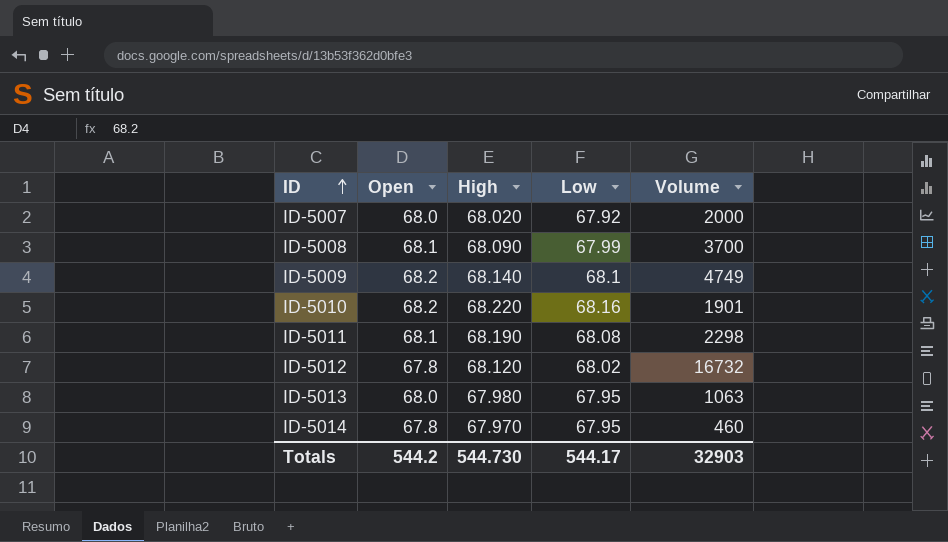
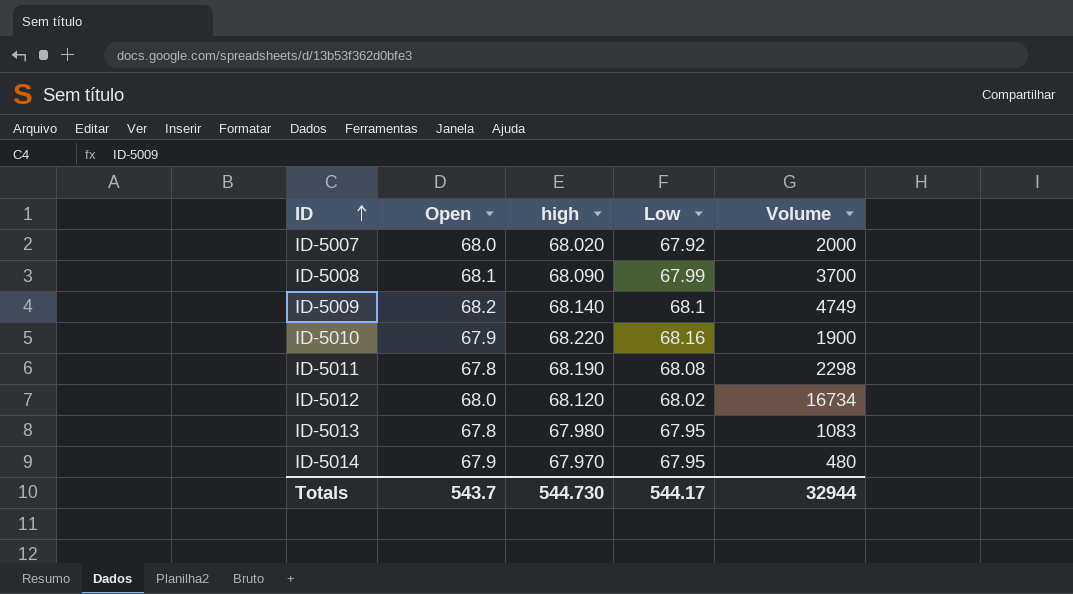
column name: High -> high
ID-5010 | Open: 68.2 -> 67.9
ID-5010 | Volume: 1901 -> 1900
ID-5011 | Open: 68.1 -> 67.8
ID-5012 | Open: 67.8 -> 68.0
ID-5012 | Volume: 16732 -> 16734
ID-5013 | Open: 68.0 -> 67.8
ID-5013 | Volume: 1063 -> 1083
ID-5014 | Open: 67.8 -> 67.9
ID-5014 | Volume: 460 -> 480
Totals | Open: 544.2 -> 543.7
Totals | Volume: 32903 -> 32944

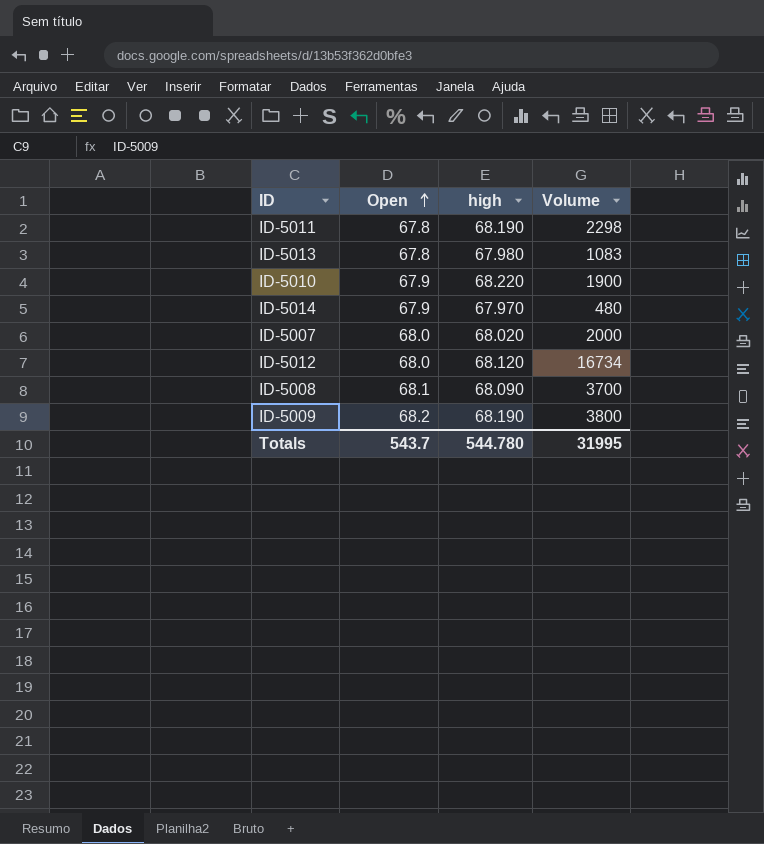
row order: ID ascending -> Open ascending
column Low | position: 4 -> none
ID-5009 | high: 68.140 -> 68.190
ID-5009 | Volume: 4749 -> 3800
Totals | high: 544.730 -> 544.780
Totals | Volume: 32944 -> 31995

